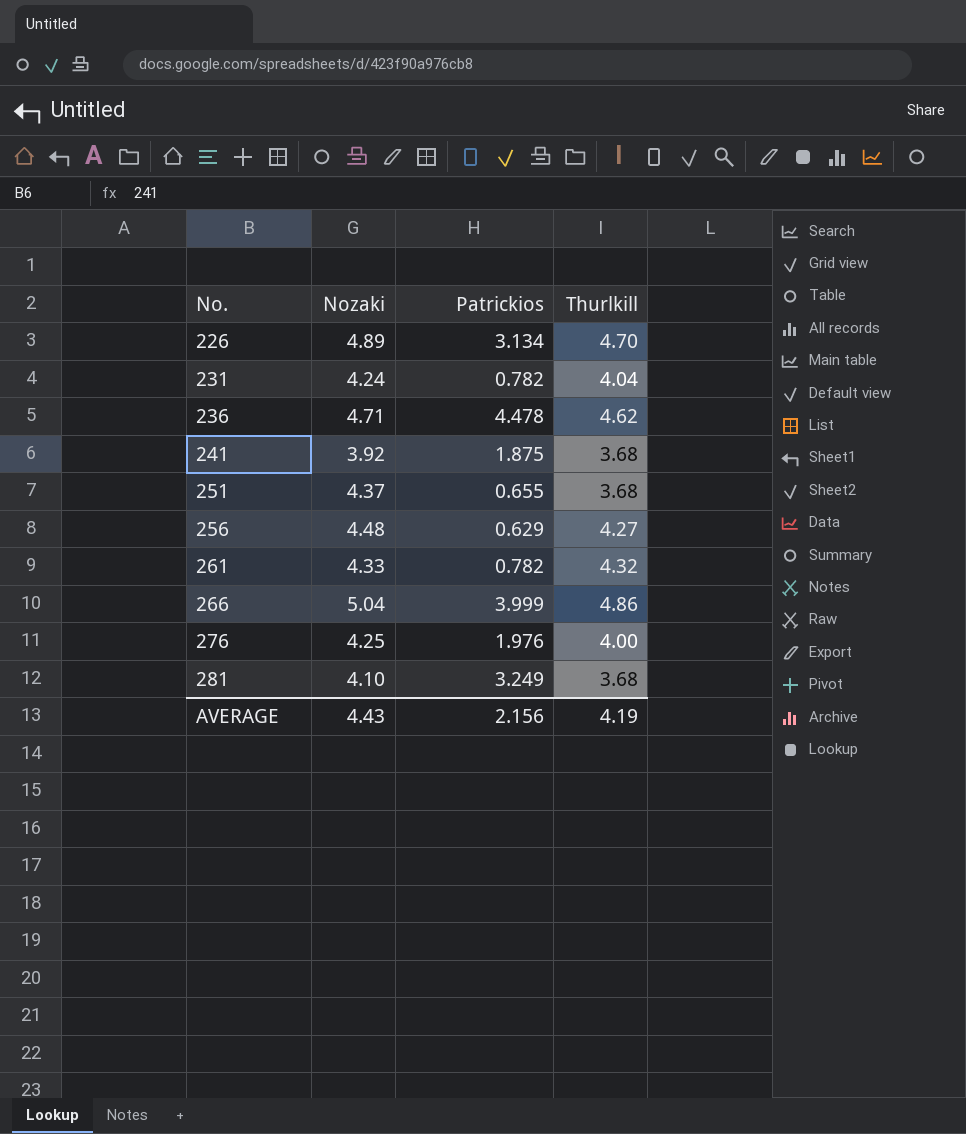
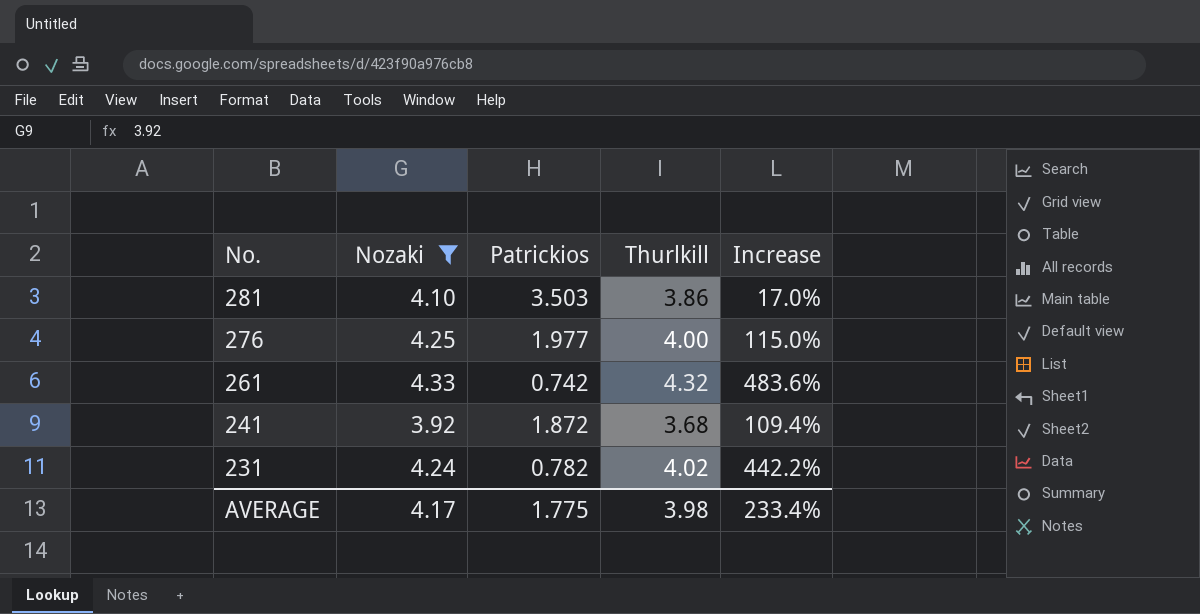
filter: none -> Nozaki <= 4.33
row order: No. ascending -> No. descending
column Increase | formula: none -> ([Nozaki] - [Patrickios]) / [Patrickios]
281 | Patrickios: 3.249 -> 3.503
281 | Thurlkill: 3.68 -> 3.86
276 | Patrickios: 1.976 -> 1.977
261 | Patrickios: 0.782 -> 0.742
241 | Patrickios: 1.875 -> 1.872
231 | Thurlkill: 4.04 -> 4.02
AVERAGE | Nozaki: 4.43 -> 4.17
AVERAGE | Patrickios: 2.156 -> 1.775
AVERAGE | Thurlkill: 4.19 -> 3.98

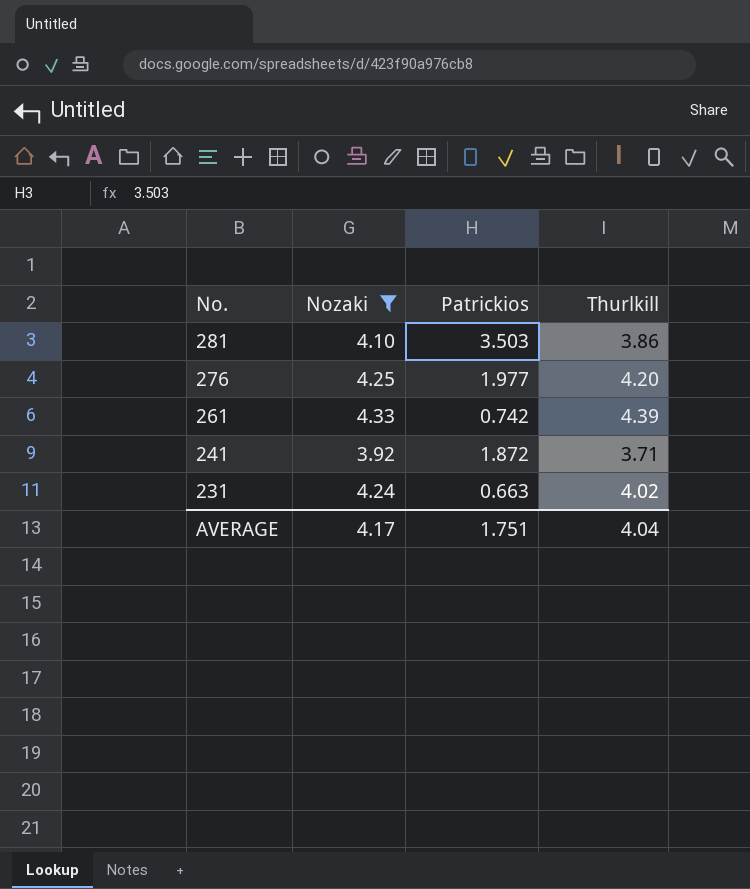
column Increase | formula: ([Nozaki] - [Patrickios]) / [Patrickios] -> none
276 | Thurlkill: 4.00 -> 4.20
261 | Thurlkill: 4.32 -> 4.39
241 | Thurlkill: 3.68 -> 3.71
231 | Patrickios: 0.782 -> 0.663
AVERAGE | Patrickios: 1.775 -> 1.751
AVERAGE | Thurlkill: 3.98 -> 4.04

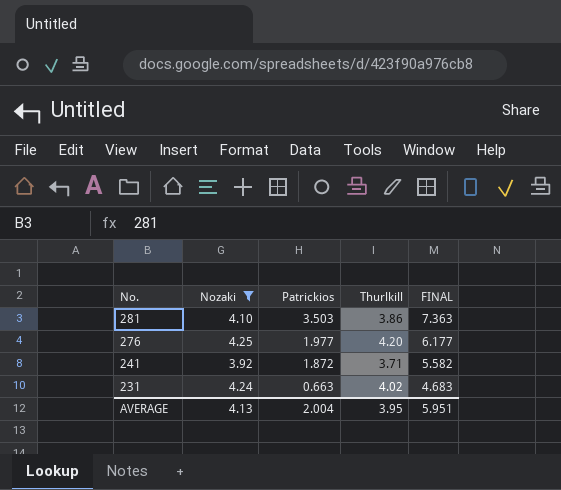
column FINAL | formula: none -> [Patrickios] + [Thurlkill]
row 261: 4.33 | 0.742 | 4.39 -> none
AVERAGE | Nozaki: 4.17 -> 4.13
AVERAGE | Patrickios: 1.751 -> 2.004
AVERAGE | Thurlkill: 4.04 -> 3.95

